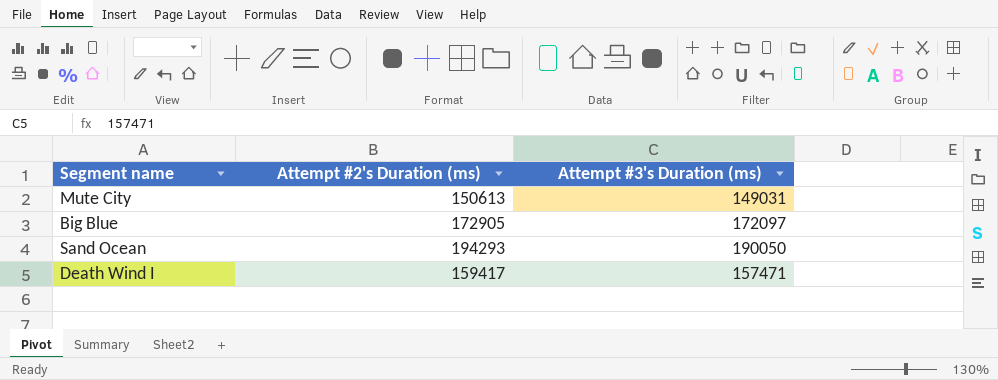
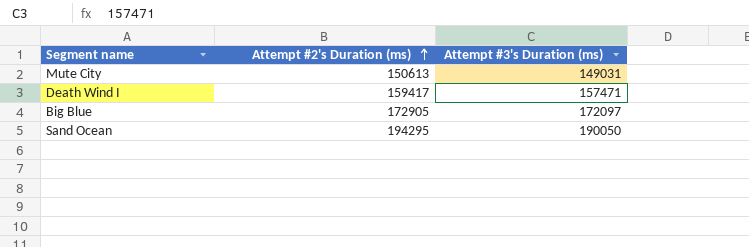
row order: none -> Attempt #2's Duration (ms) ascending
Sand Ocean | Attempt #2's Duration (ms): 194293 -> 194295

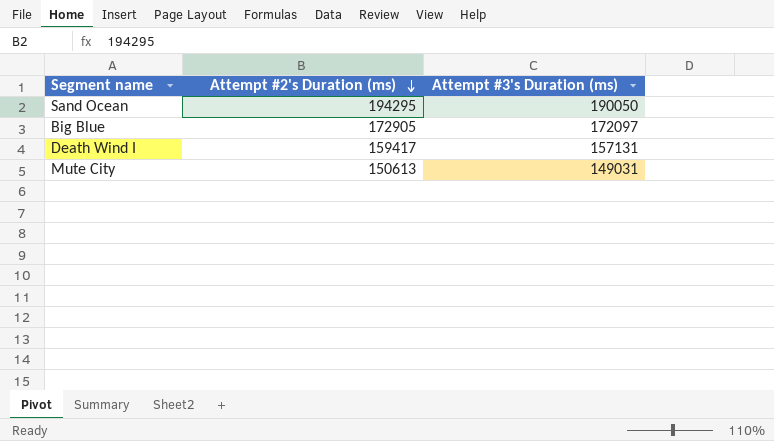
row order: Attempt #2's Duration (ms) ascending -> Attempt #2's Duration (ms) descending
Death Wind I | Attempt #3's Duration (ms): 157471 -> 157131

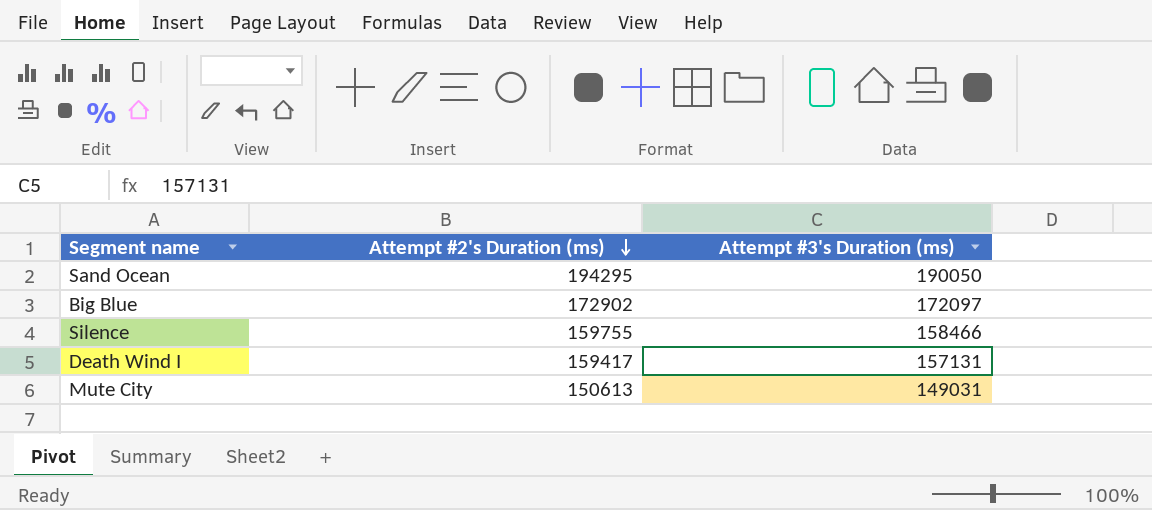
Big Blue | Attempt #2's Duration (ms): 172905 -> 172902
row Silence: none -> 159755 | 158466

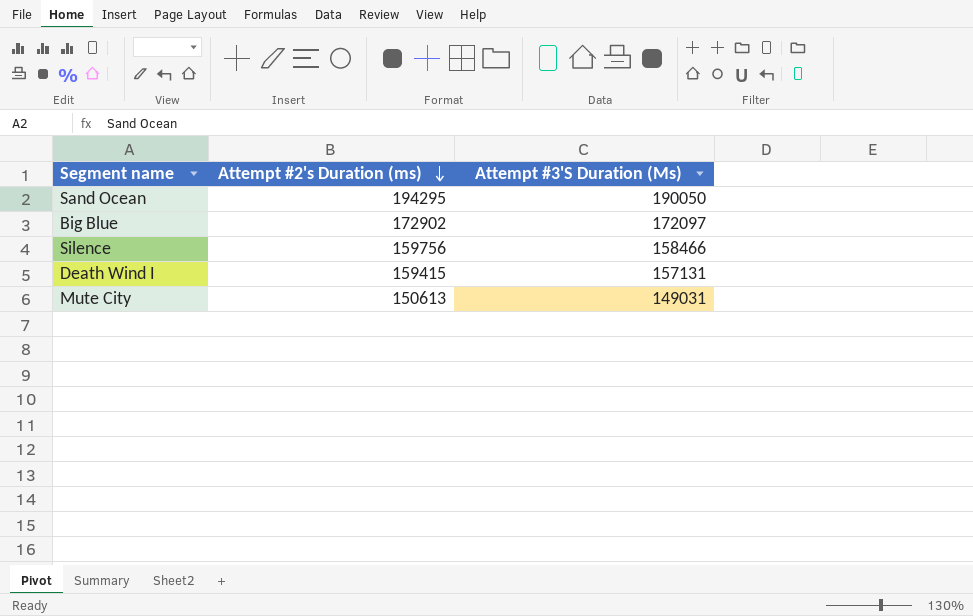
column name: Attempt #3's Duration (ms) -> Attempt #3'S Duration (Ms)
Silence | Attempt #2's Duration (ms): 159755 -> 159756
Death Wind I | Attempt #2's Duration (ms): 159417 -> 159415

